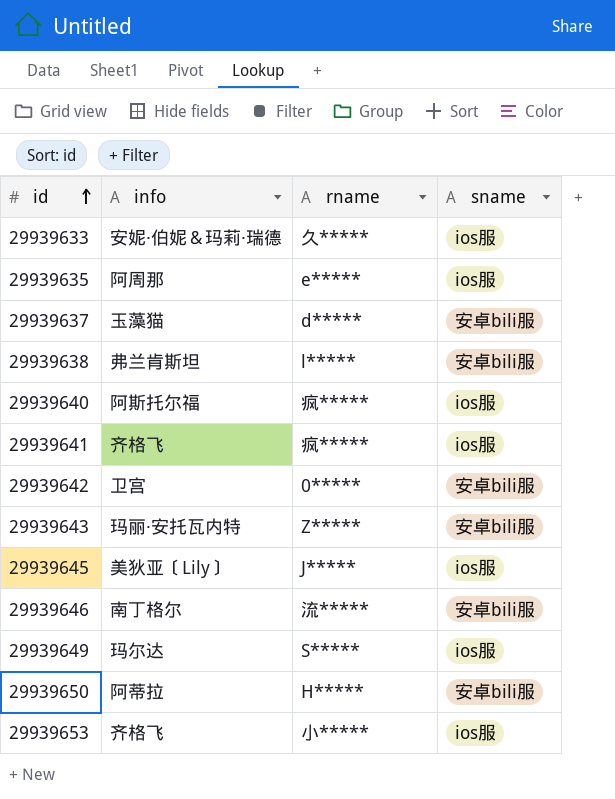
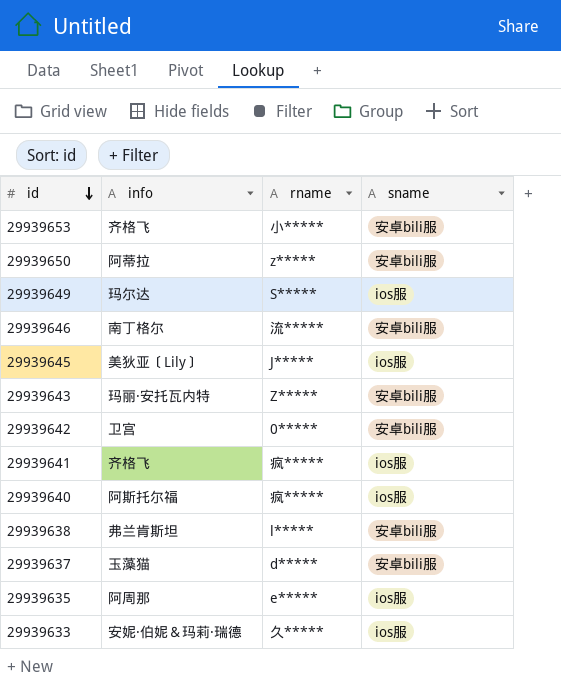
row order: id ascending -> id descending
29939653 | sname: ios服 -> 安卓bili服
29939650 | rname: H***** -> z*****

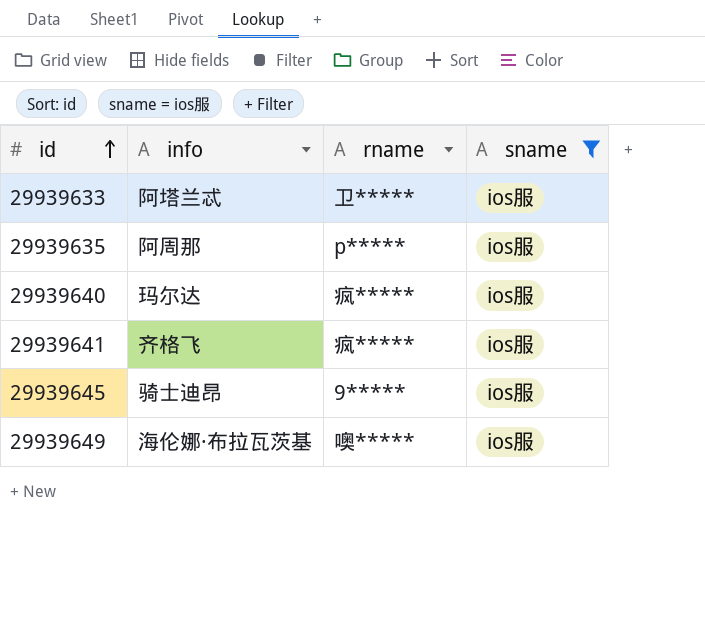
filter: none -> sname = ios服
row order: id descending -> id ascending
29939633 | info: 安妮·伯妮＆玛莉·瑞德 -> 阿塔兰忒
29939633 | rname: 久***** -> 卫*****
29939635 | rname: e***** -> p*****
29939640 | info: 阿斯托尔福 -> 玛尔达
29939645 | info: 美狄亚〔Lily〕 -> 骑士迪昂
29939645 | rname: J***** -> 9*****
29939649 | info: 玛尔达 -> 海伦娜·布拉瓦茨基
29939649 | rname: S***** -> 噢*****

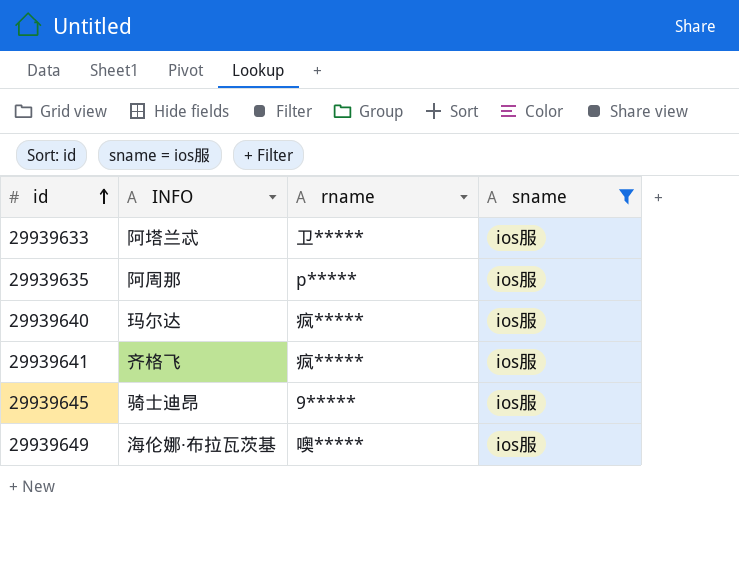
column name: info -> INFO

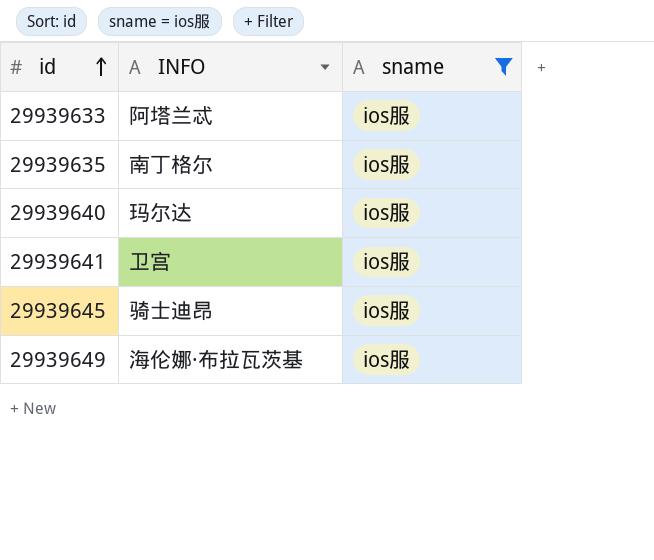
column rname | position: 3 -> none
29939635 | INFO: 阿周那 -> 南丁格尔
29939641 | INFO: 齐格飞 -> 卫宫

